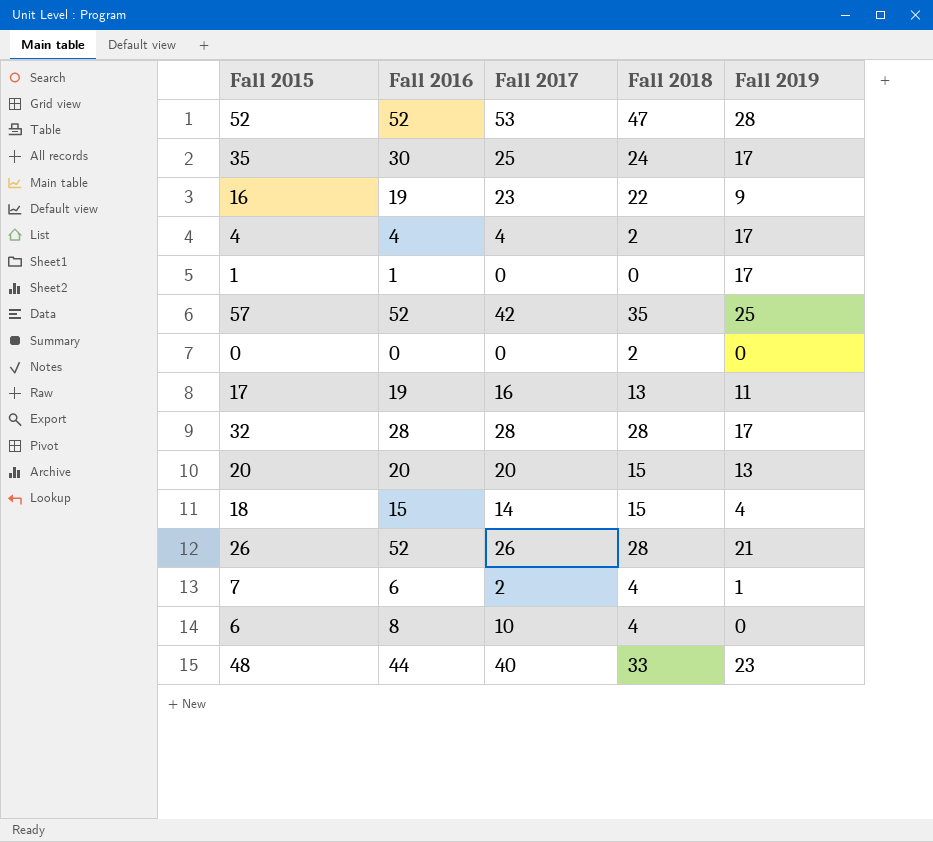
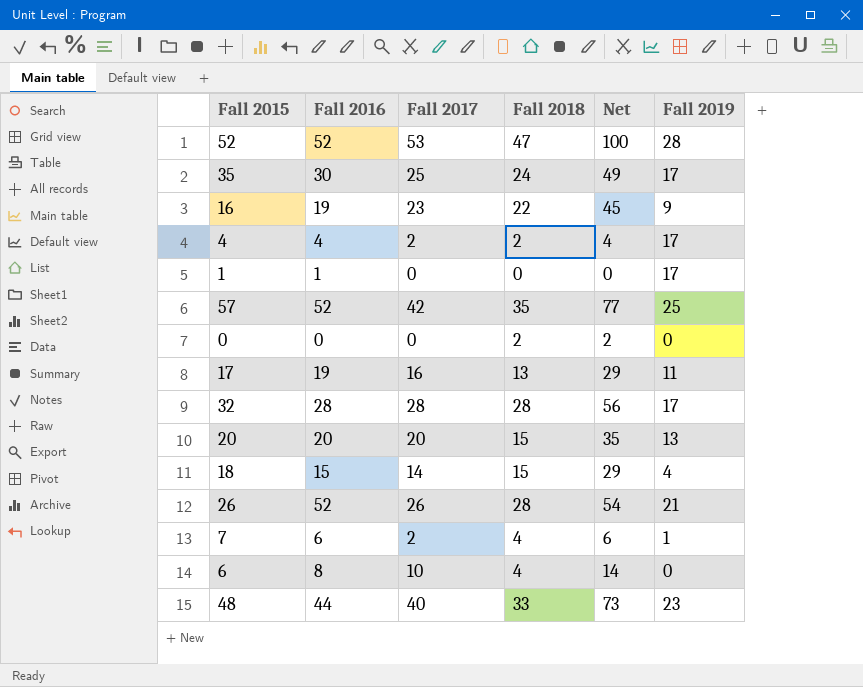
column Net | formula: none -> [Fall 2017] + [Fall 2018]
4 | Fall 2017: 4 -> 2

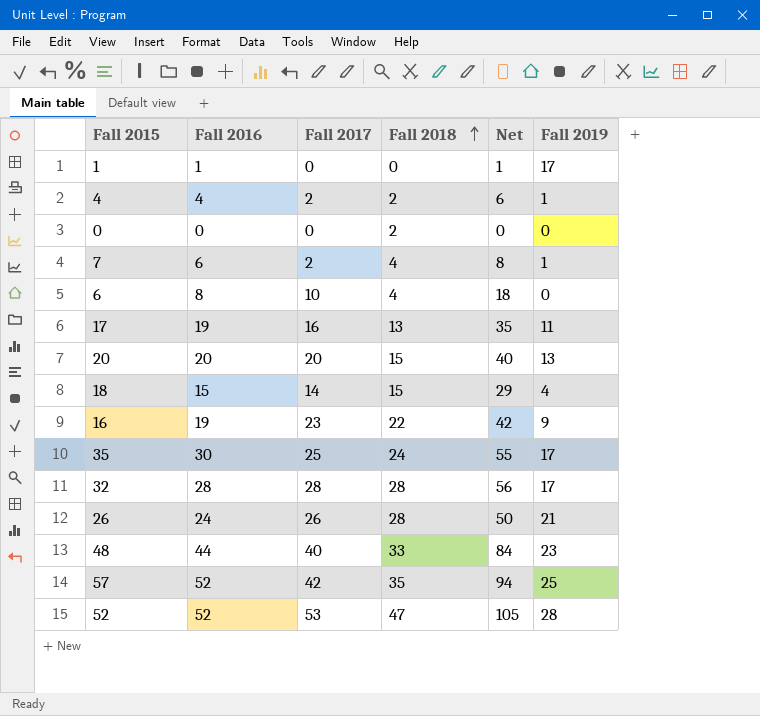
row order: none -> Fall 2018 ascending
column Net | formula: [Fall 2017] + [Fall 2018] -> [Fall 2016] + [Fall 2017]
4 | Fall 2019: 17 -> 1
26 | Fall 2016: 52 -> 24

